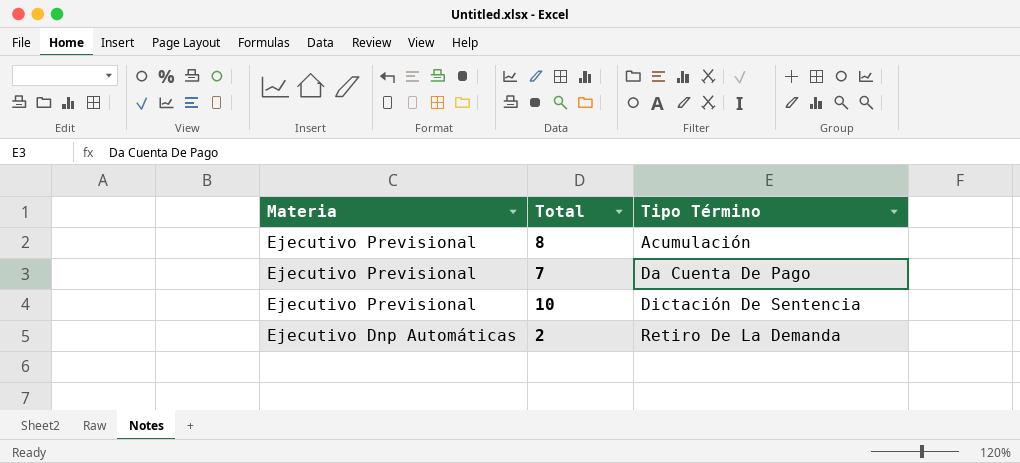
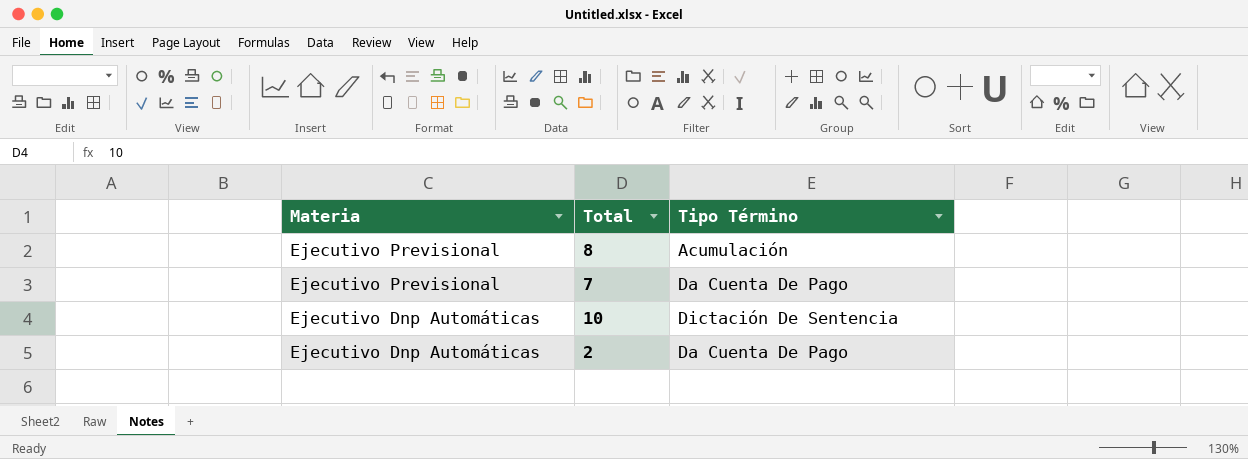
10 | Materia: Ejecutivo Previsional -> Ejecutivo Dnp Automáticas
2 | Tipo Término: Retiro De La Demanda -> Da Cuenta De Pago

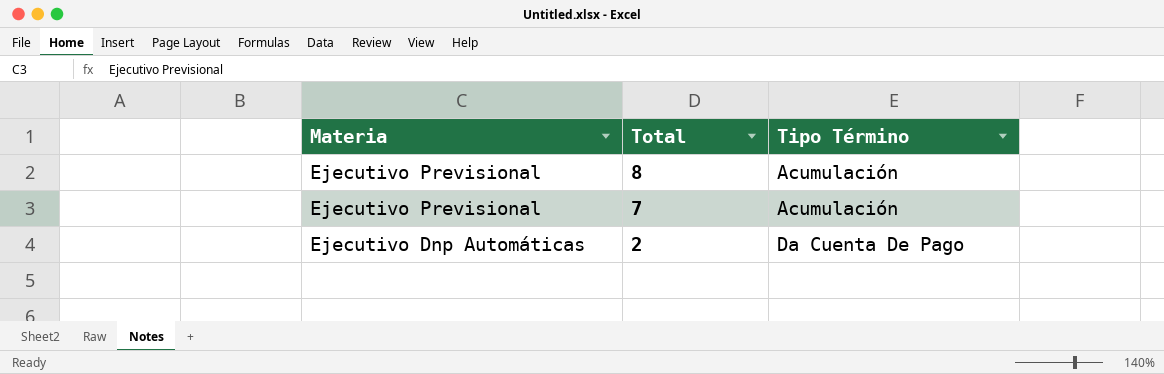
row 10: Ejecutivo Dnp Automáticas | Dictación De Sentencia -> none
7 | Tipo Término: Da Cuenta De Pago -> Acumulación

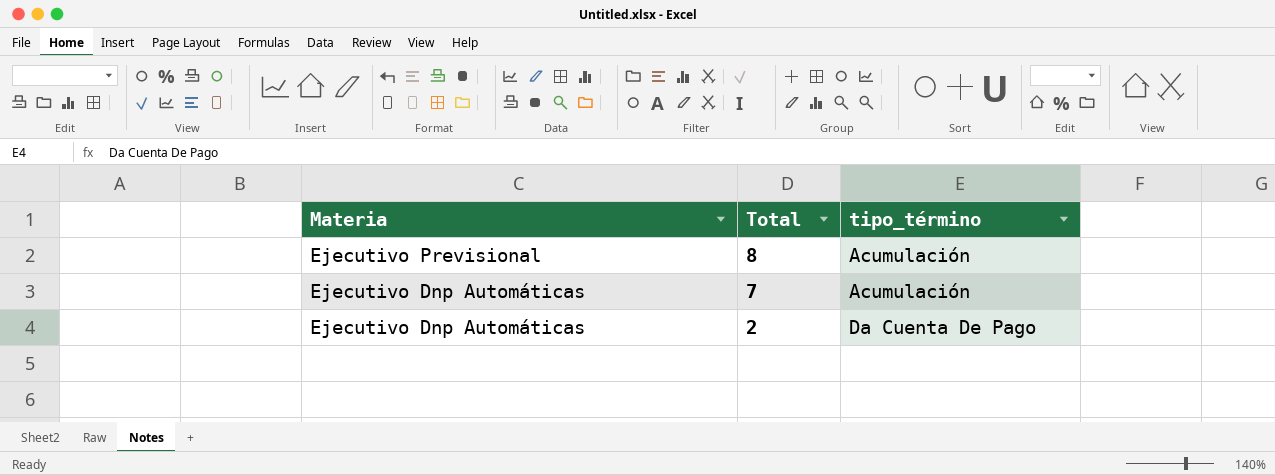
column name: Tipo Término -> tipo_término
7 | Materia: Ejecutivo Previsional -> Ejecutivo Dnp Automáticas

